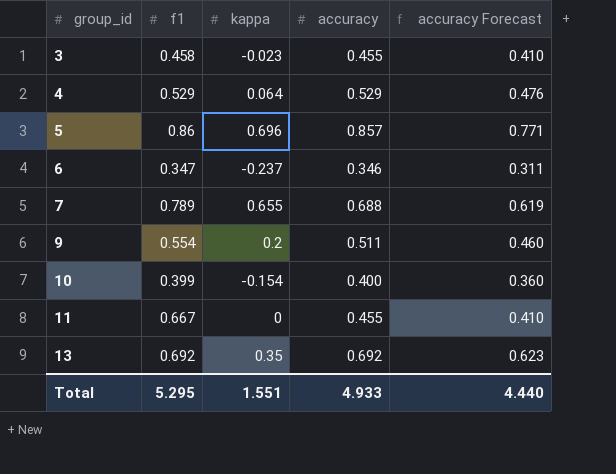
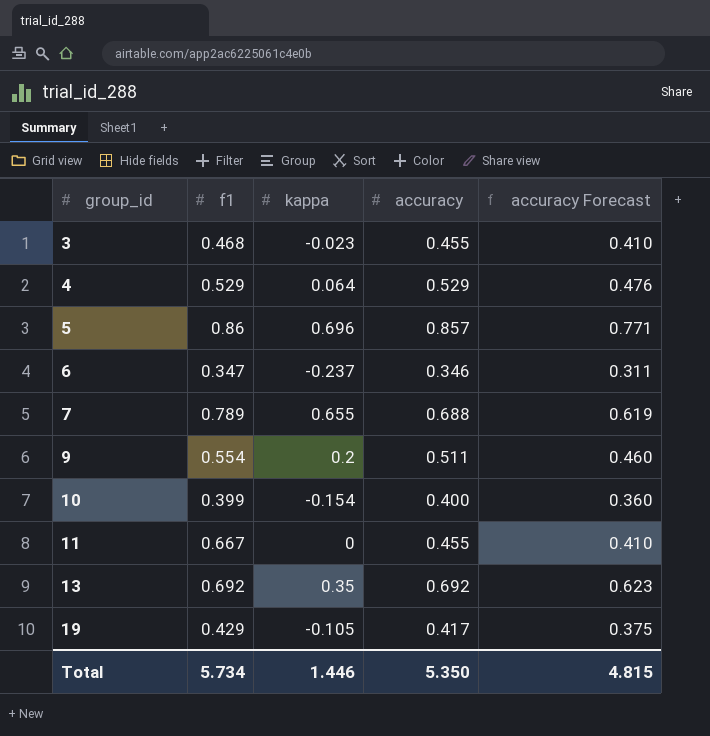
3 | f1: 0.458 -> 0.468
row 19: none -> 0.429 | -0.105 | 0.417 | 0.375
Total | f1: 5.295 -> 5.734
Total | kappa: 1.551 -> 1.446
Total | accuracy: 4.933 -> 5.350
Total | accuracy Forecast: 4.440 -> 4.815

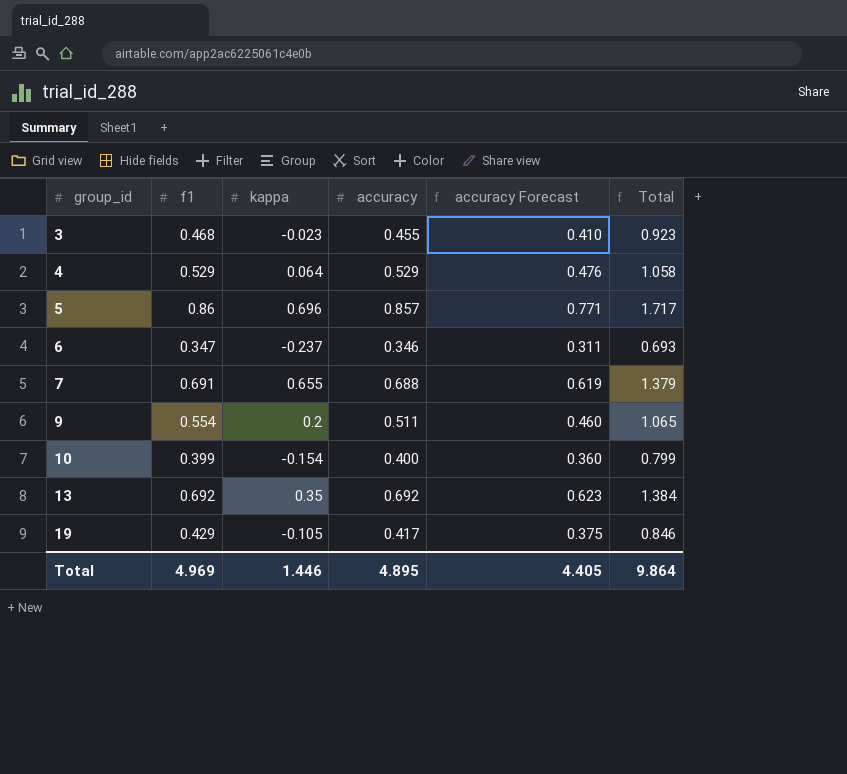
column Total | formula: none -> [f1] + [accuracy]
row 11: 0.667 | 0 | 0.455 | 0.410 -> none
7 | f1: 0.789 -> 0.691
Total | f1: 5.734 -> 4.969
Total | accuracy: 5.350 -> 4.895
Total | accuracy Forecast: 4.815 -> 4.405

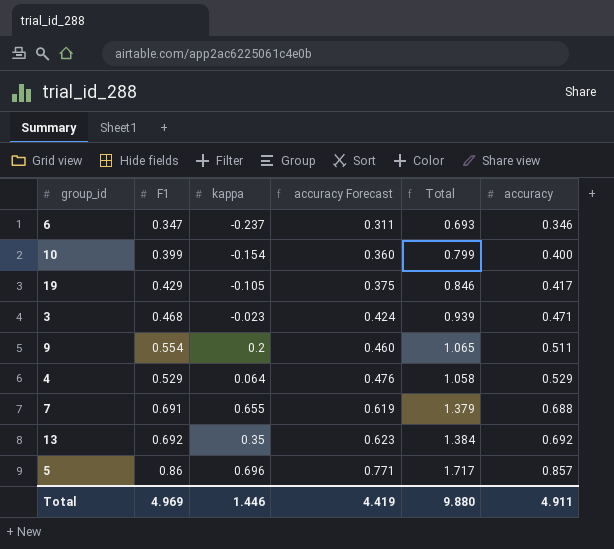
row order: group_id ascending -> accuracy Forecast ascending
column name: f1 -> F1
column accuracy | position: 4 -> 6
3 | accuracy Forecast: 0.410 -> 0.424
3 | Total: 0.923 -> 0.939
3 | accuracy: 0.455 -> 0.471
Total | accuracy Forecast: 4.405 -> 4.419
Total | Total: 9.864 -> 9.880
Total | accuracy: 4.895 -> 4.911

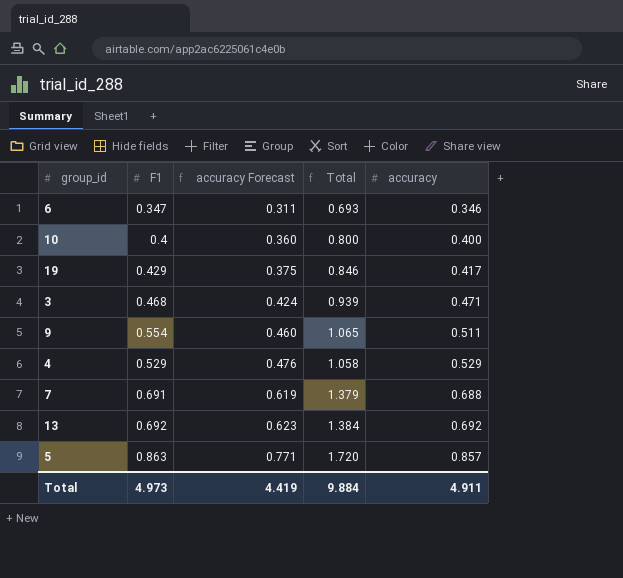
column kappa | position: 3 -> none
10 | F1: 0.399 -> 0.4
10 | Total: 0.799 -> 0.800
5 | F1: 0.86 -> 0.863
5 | Total: 1.717 -> 1.720
Total | F1: 4.969 -> 4.973
Total | Total: 9.880 -> 9.884

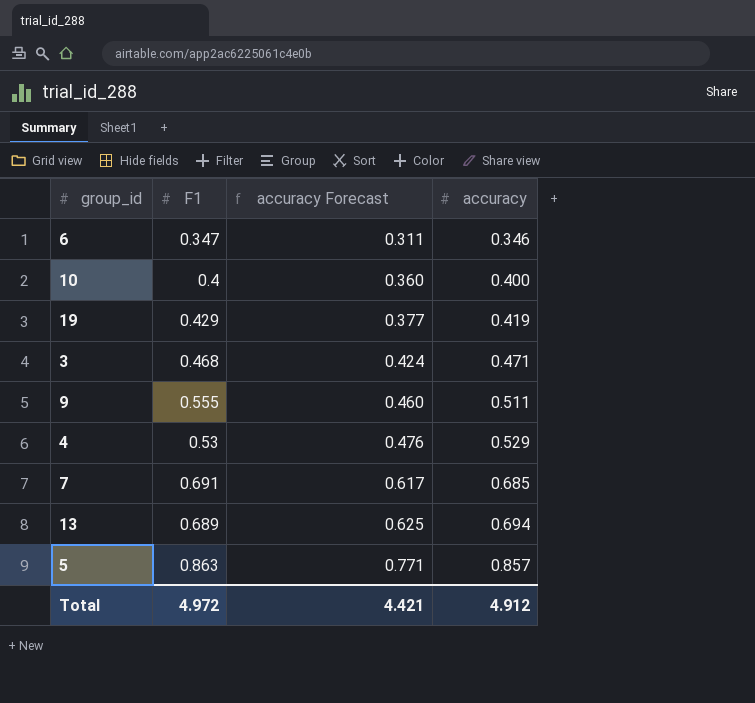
column Total | formula: [F1] + [accuracy] -> none
19 | accuracy Forecast: 0.375 -> 0.377
19 | accuracy: 0.417 -> 0.419
9 | F1: 0.554 -> 0.555
4 | F1: 0.529 -> 0.53
7 | accuracy Forecast: 0.619 -> 0.617
7 | accuracy: 0.688 -> 0.685
13 | F1: 0.692 -> 0.689
13 | accuracy Forecast: 0.623 -> 0.625
13 | accuracy: 0.692 -> 0.694
Total | F1: 4.973 -> 4.972
Total | accuracy Forecast: 4.419 -> 4.421
Total | accuracy: 4.911 -> 4.912

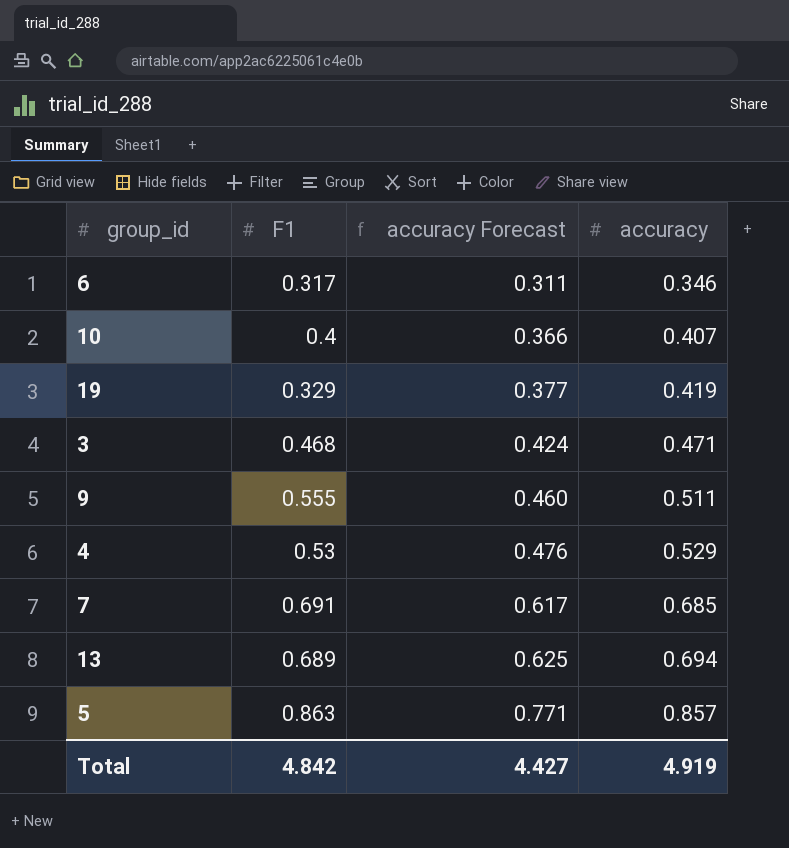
6 | F1: 0.347 -> 0.317
10 | accuracy Forecast: 0.360 -> 0.366
10 | accuracy: 0.400 -> 0.407
19 | F1: 0.429 -> 0.329
Total | F1: 4.972 -> 4.842
Total | accuracy Forecast: 4.421 -> 4.427
Total | accuracy: 4.912 -> 4.919

